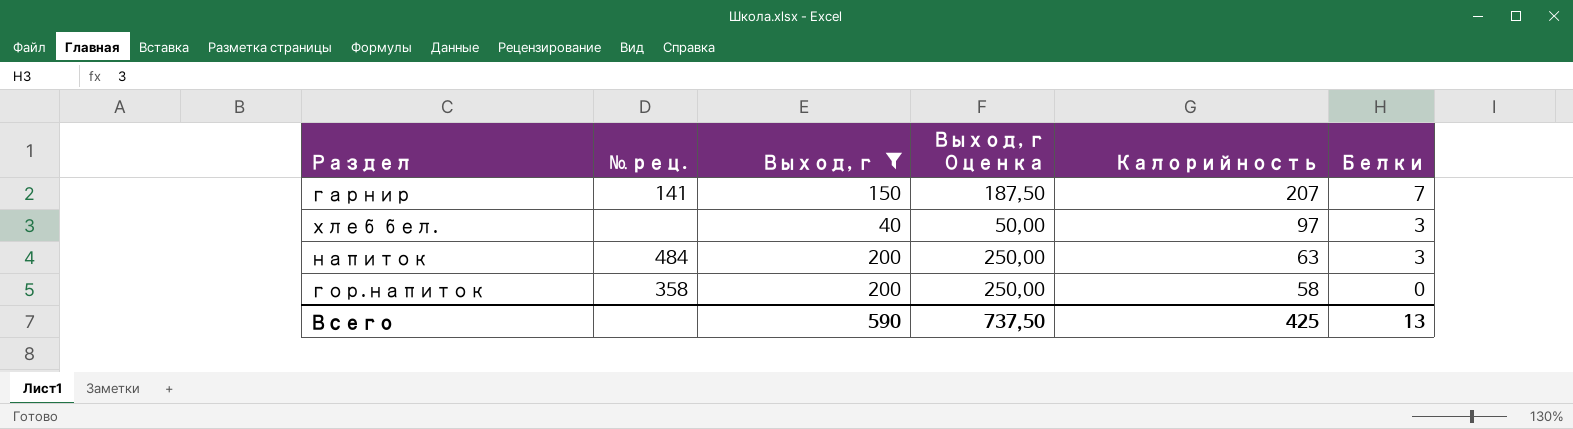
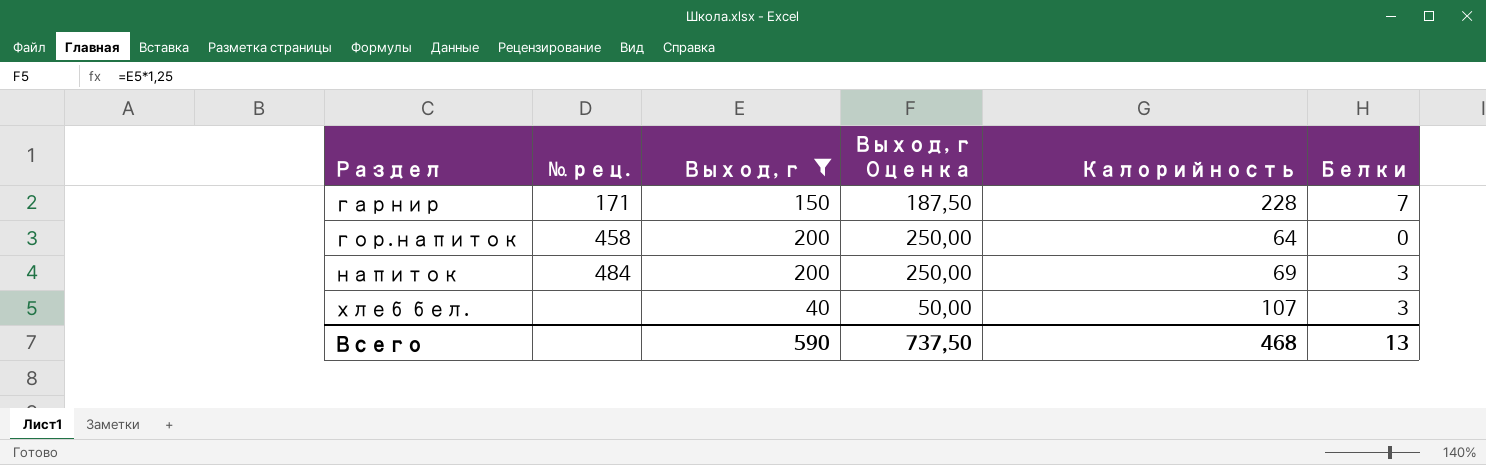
row order: Калорийность descending -> Раздел ascending
гарнир | № рец.: 141 -> 171
гарнир | Калорийность: 207 -> 228
гор.напиток | № рец.: 358 -> 458
гор.напиток | Калорийность: 58 -> 64
напиток | Калорийность: 63 -> 69
хлеб бел. | Калорийность: 97 -> 107
Всего | Калорийность: 425 -> 468

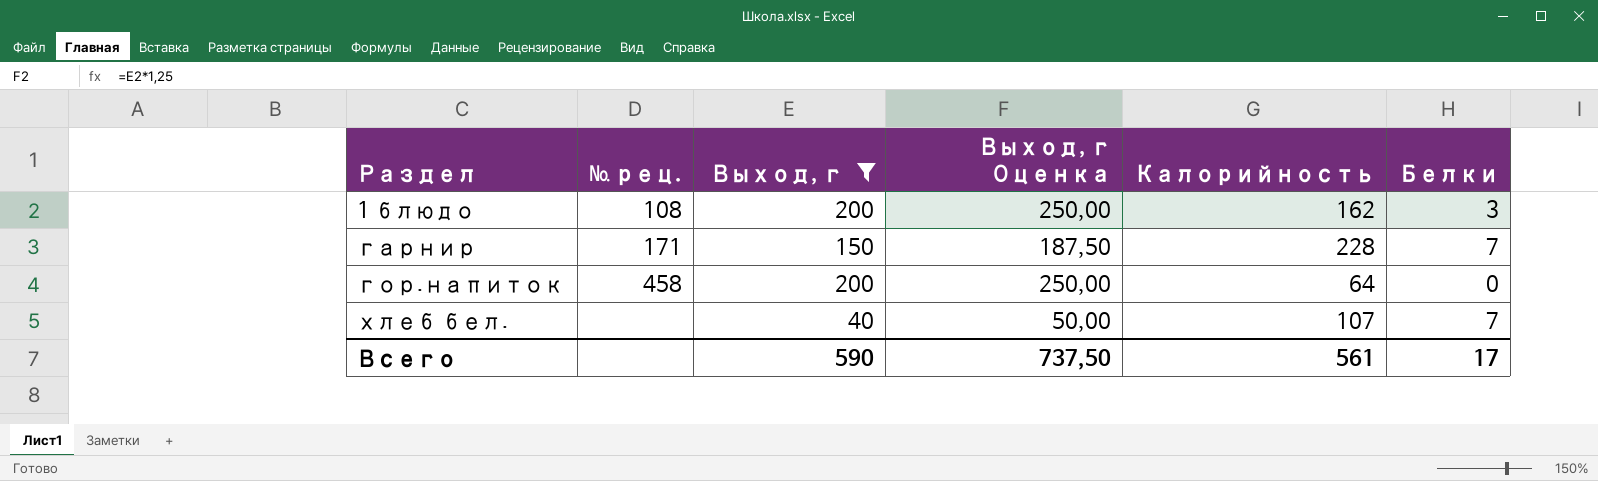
row напиток: 484 | 200 | 250,00 | 69 | 3 -> none
row 1 блюдо: none -> 108 | 200 | 250,00 | 162 | 3
хлеб бел. | Белки: 3 -> 7
Всего | Калорийность: 468 -> 561
Всего | Белки: 13 -> 17

